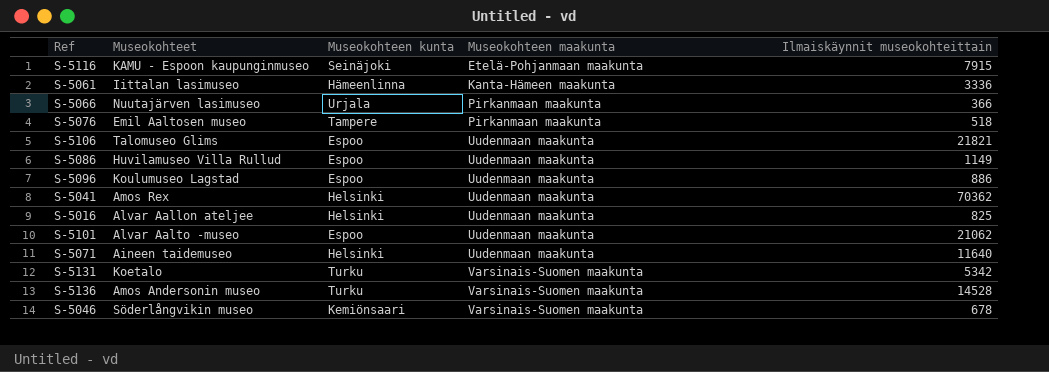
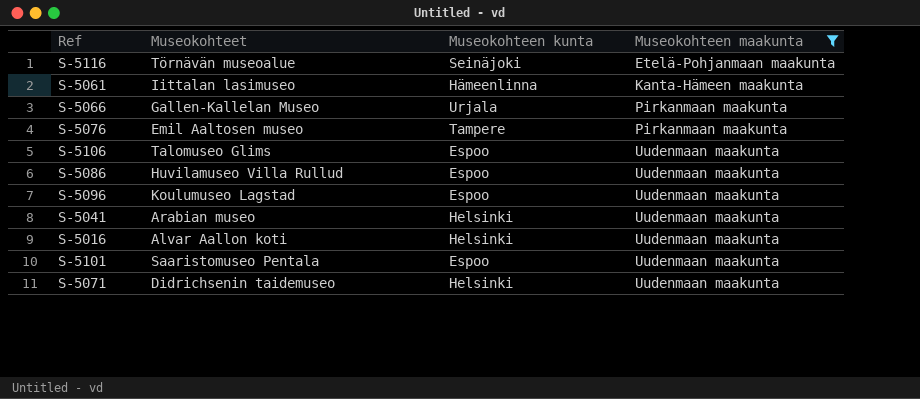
filter: none -> Museokohteen maakunta != Varsinais-Suomen maakunta
column Ilmaiskäynnit museokohteittain | position: 5 -> none
S-5116 | Museokohteet: KAMU - Espoon kaupunginmuseo -> Törnävän museoalue
S-5066 | Museokohteet: Nuutajärven lasimuseo -> Gallen-Kallelan Museo
S-5041 | Museokohteet: Amos Rex -> Arabian museo
S-5016 | Museokohteet: Alvar Aallon ateljee -> Alvar Aallon koti
S-5101 | Museokohteet: Alvar Aalto -museo -> Saaristomuseo Pentala
S-5071 | Museokohteet: Aineen taidemuseo -> Didrichsenin taidemuseo

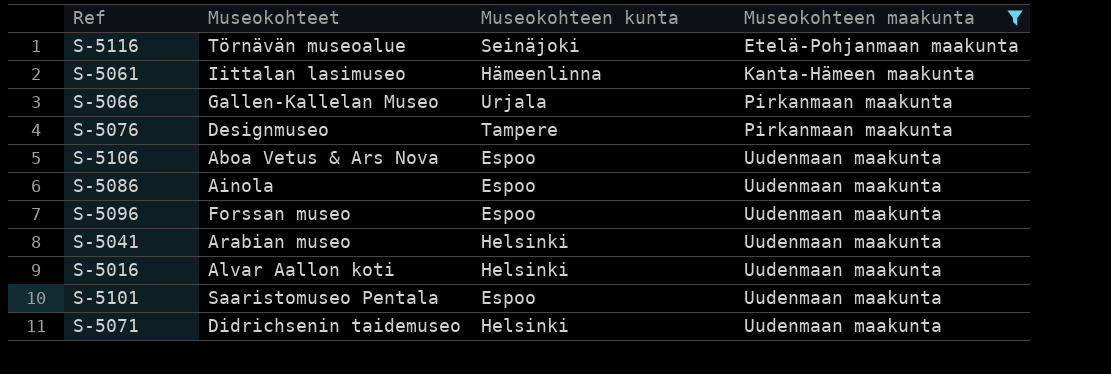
S-5076 | Museokohteet: Emil Aaltosen museo -> Designmuseo
S-5106 | Museokohteet: Talomuseo Glims -> Aboa Vetus & Ars Nova
S-5086 | Museokohteet: Huvilamuseo Villa Rullud -> Ainola
S-5096 | Museokohteet: Koulumuseo Lagstad -> Forssan museo

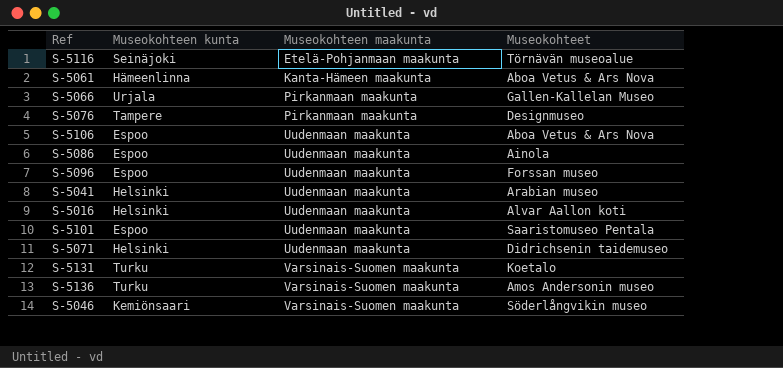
filter: Museokohteen maakunta != Varsinais-Suomen maakunta -> none
column Museokohteet | position: 2 -> 4
S-5061 | Museokohteet: Iittalan lasimuseo -> Aboa Vetus & Ars Nova

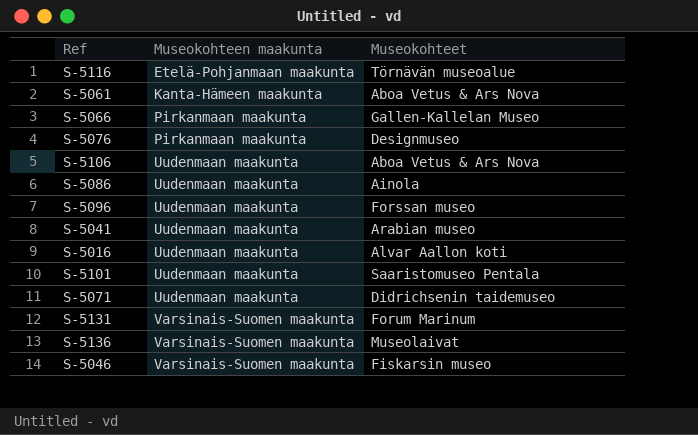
column Museokohteen kunta | position: 2 -> none
S-5131 | Museokohteet: Koetalo -> Forum Marinum
S-5136 | Museokohteet: Amos Andersonin museo -> Museolaivat
S-5046 | Museokohteet: Söderlångvikin museo -> Fiskarsin museo

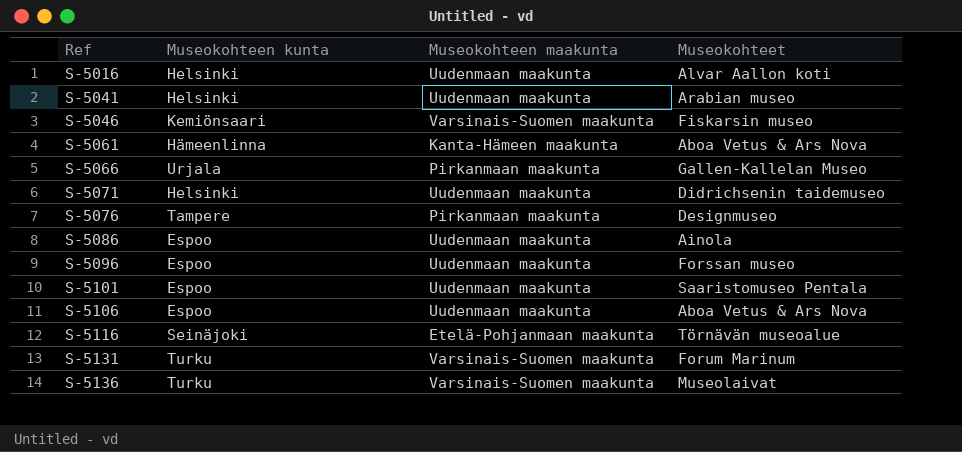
row order: Museokohteen maakunta ascending -> Ref ascending
column Museokohteen kunta | position: none -> 2

